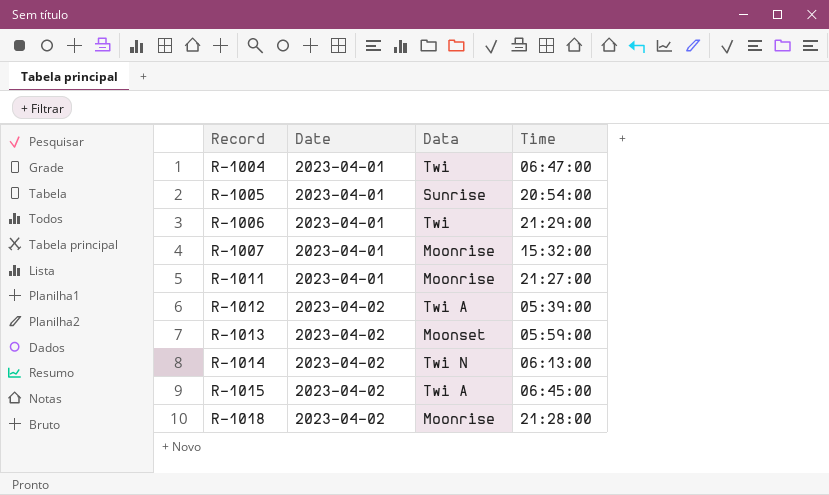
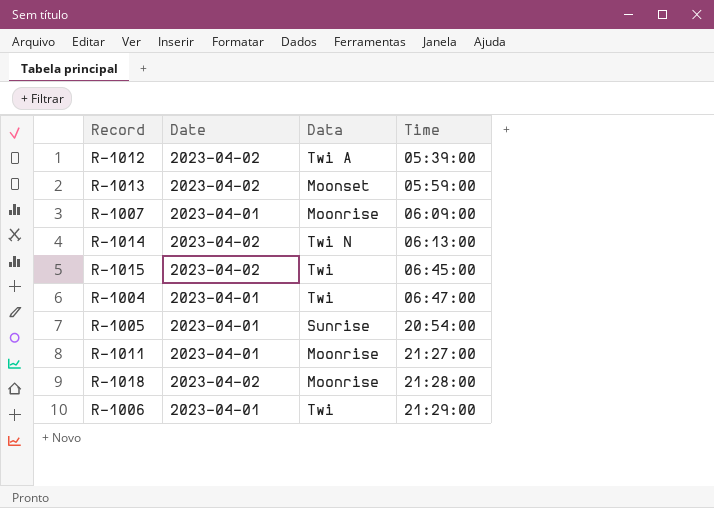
row order: Record ascending -> Time ascending
R-1007 | Time: 15:32:00 -> 06:09:00
R-1015 | Data: Twi A -> Twi

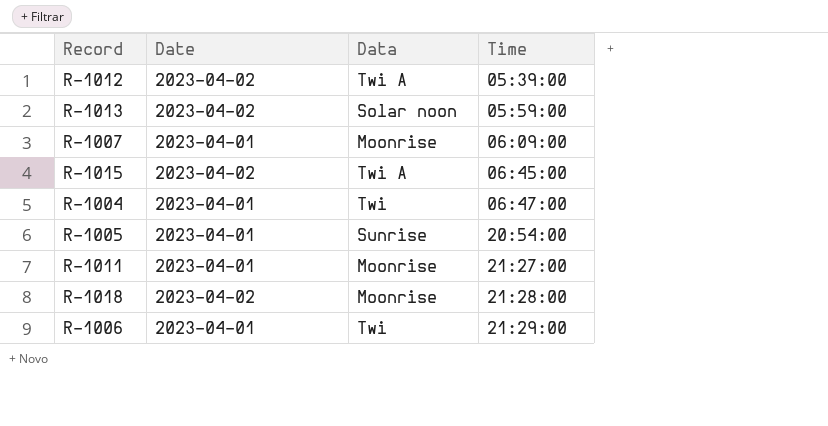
row R-1014: 2023-04-02 | Twi N | 06:13:00 -> none
R-1013 | Data: Moonset -> Solar noon
R-1015 | Data: Twi -> Twi A

